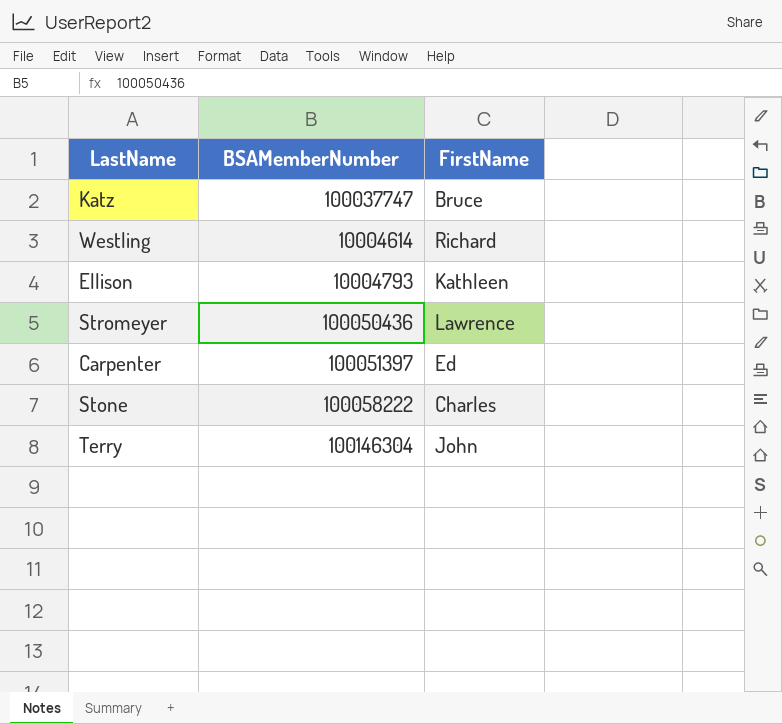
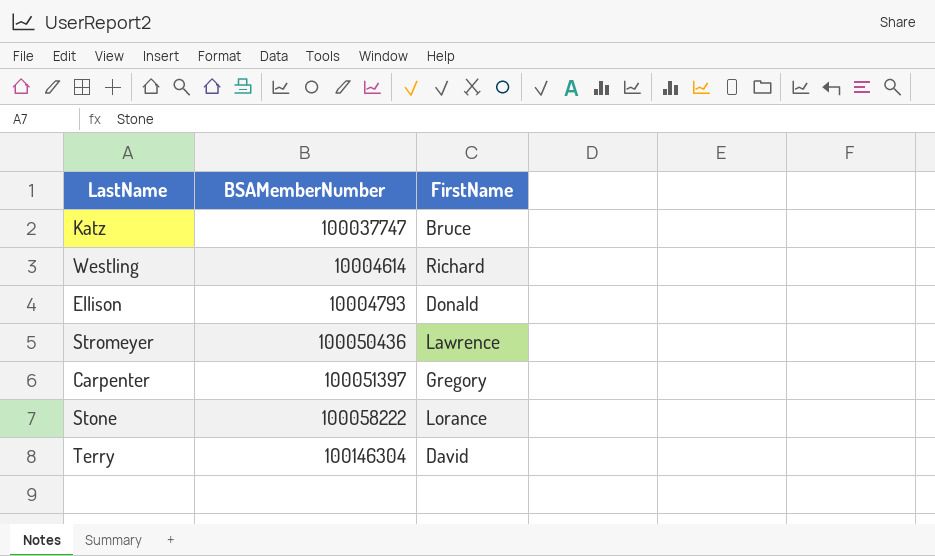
Ellison | FirstName: Kathleen -> Donald
Carpenter | FirstName: Ed -> Gregory
Stone | FirstName: Charles -> Lorance
Terry | FirstName: John -> David

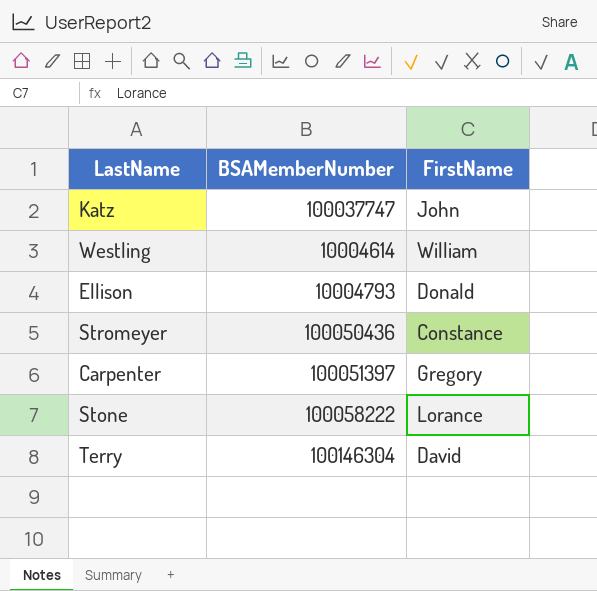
Katz | FirstName: Bruce -> John
Westling | FirstName: Richard -> William
Stromeyer | FirstName: Lawrence -> Constance

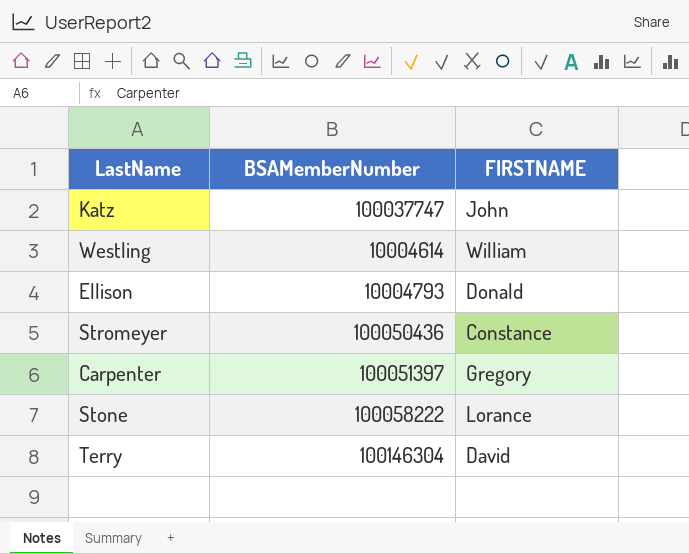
column name: FirstName -> FIRSTNAME

